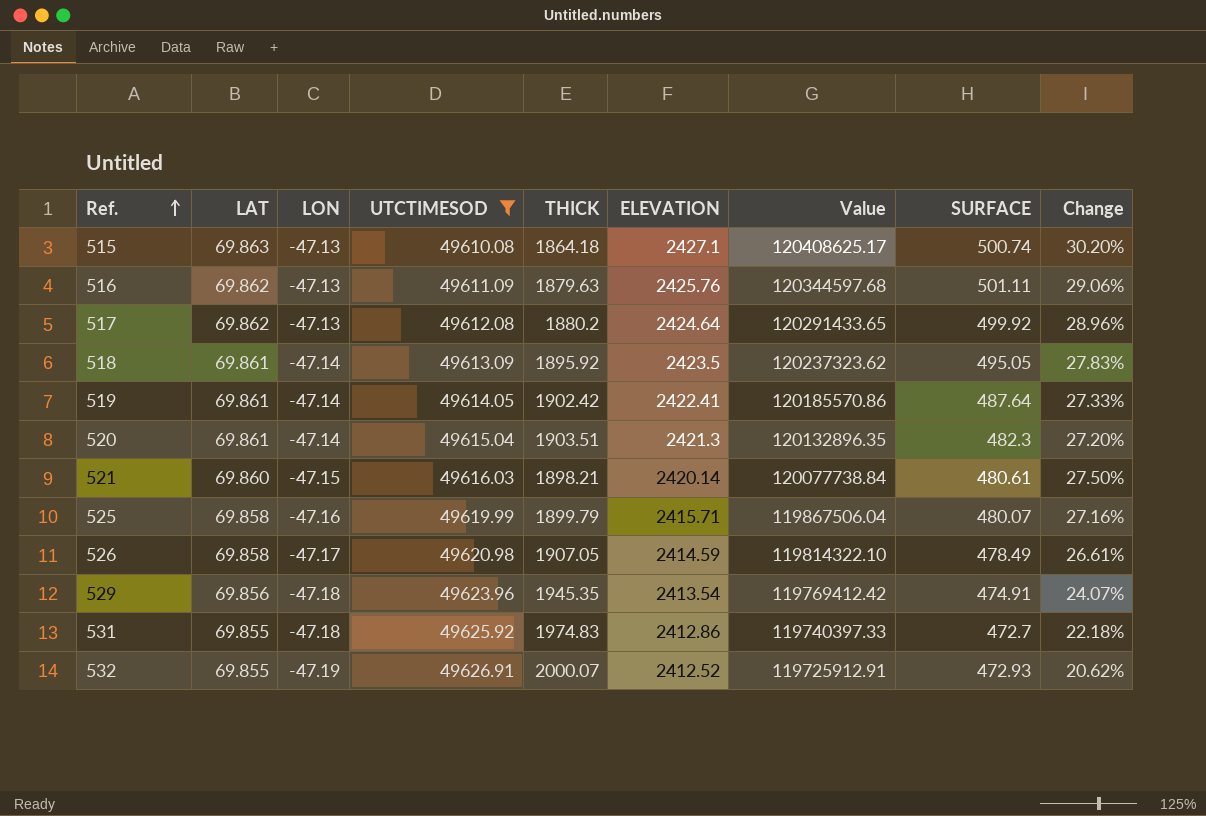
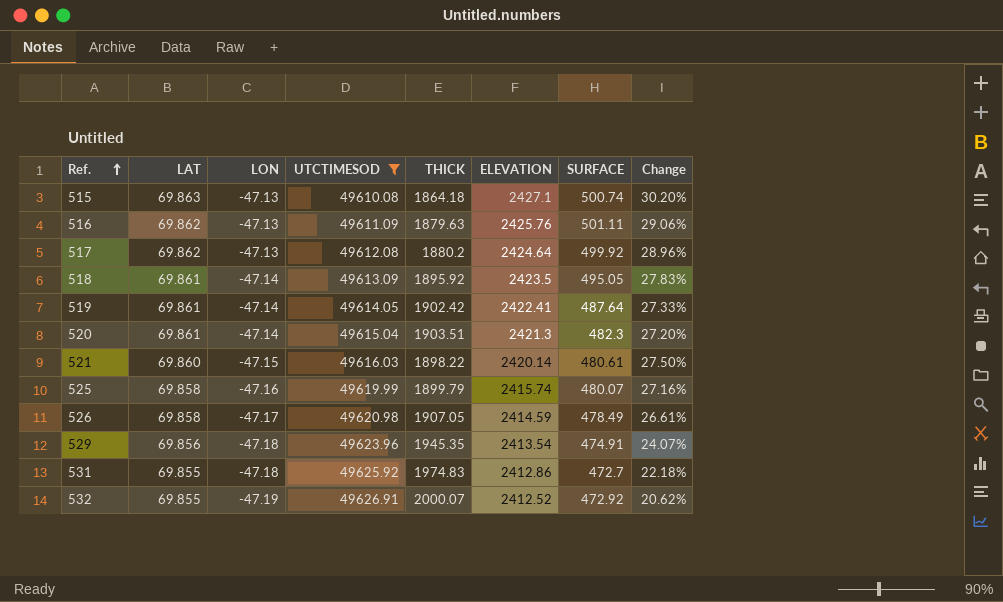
column Value | formula: [UTCTIMESOD] * [ELEVATION] -> none
521 | THICK: 1898.21 -> 1898.22
525 | ELEVATION: 2415.71 -> 2415.74
532 | SURFACE: 472.93 -> 472.92

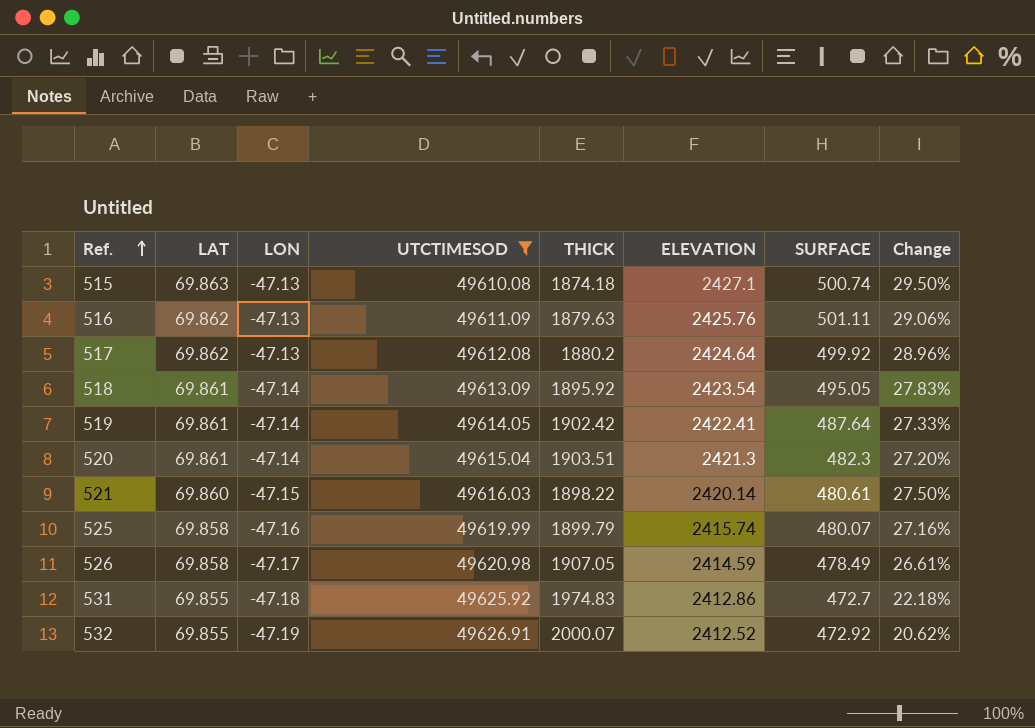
row 529: 69.856 | -47.18 | 49623.96 | 1945.35 | 2413.54 | 474.91 | 24.07% -> none
515 | THICK: 1864.18 -> 1874.18
515 | Change: 30.20% -> 29.50%
518 | ELEVATION: 2423.5 -> 2423.54

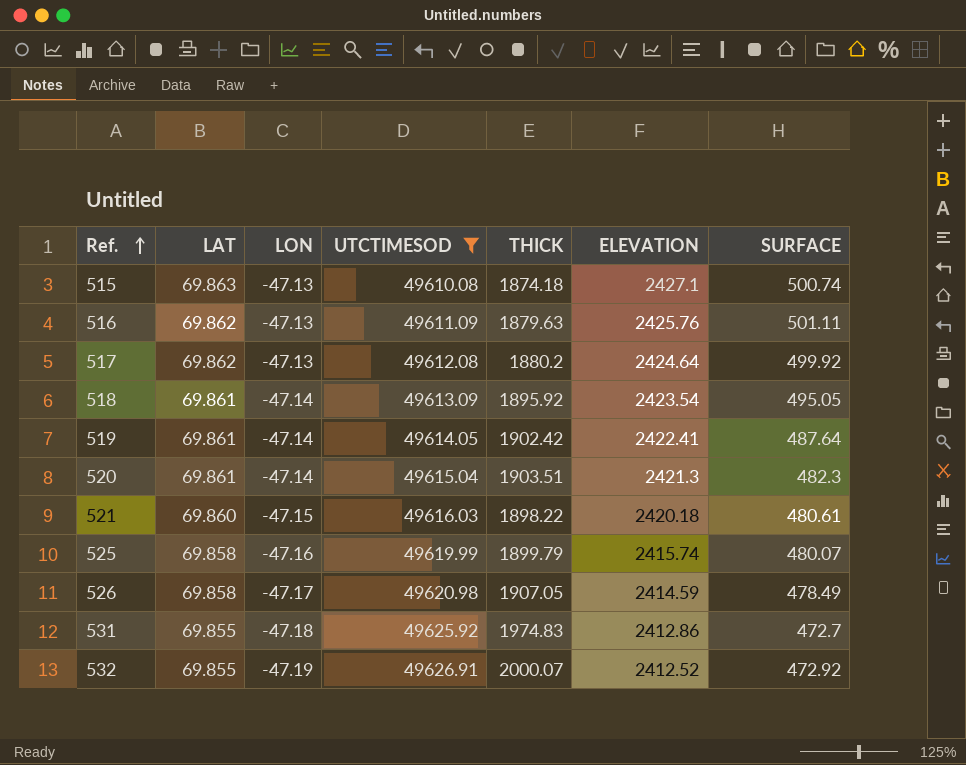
column Change | formula: ([ELEVATION] - [THICK]) / [THICK] -> none
521 | ELEVATION: 2420.14 -> 2420.18

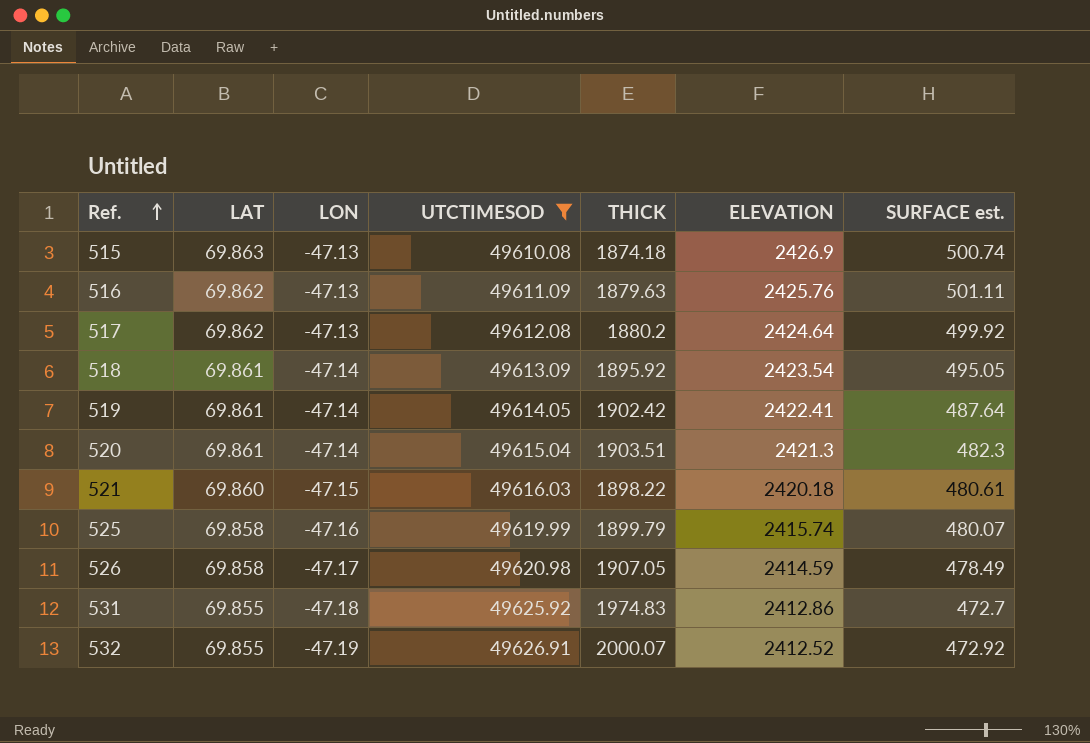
column name: SURFACE -> SURFACE est.
515 | ELEVATION: 2427.1 -> 2426.9

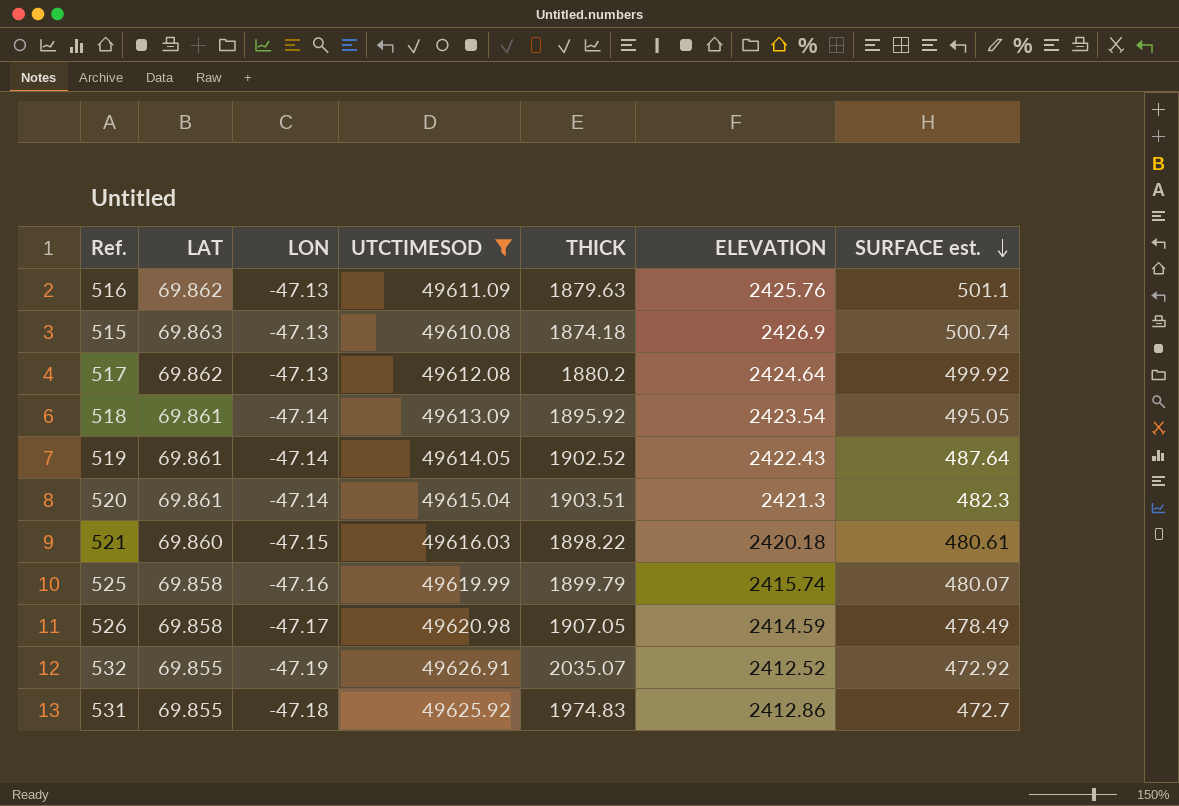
row order: Ref. ascending -> SURFACE est. descending
516 | SURFACE est.: 501.11 -> 501.1
519 | THICK: 1902.42 -> 1902.52
519 | ELEVATION: 2422.41 -> 2422.43
532 | THICK: 2000.07 -> 2035.07

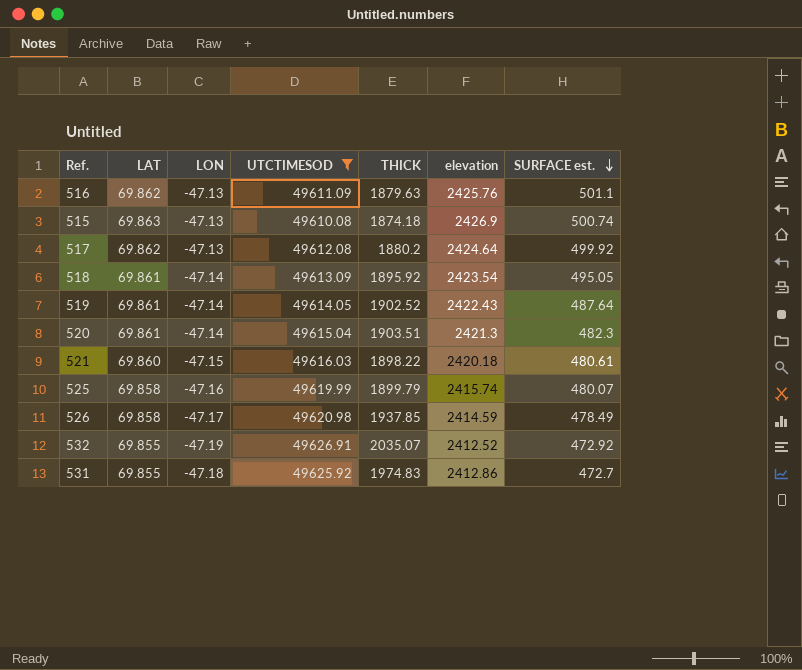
column name: ELEVATION -> elevation
526 | THICK: 1907.05 -> 1937.85

